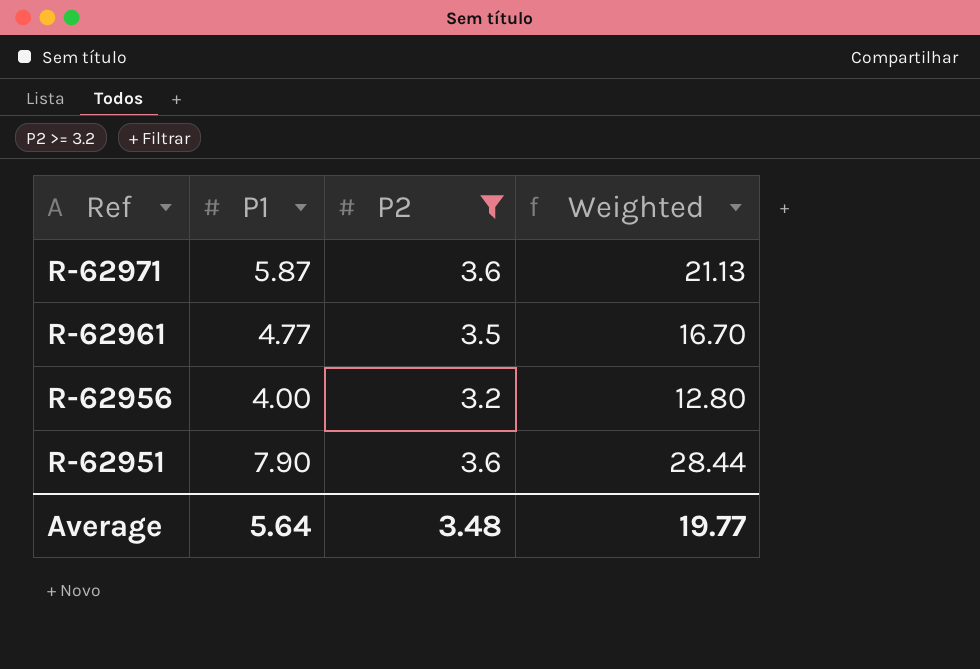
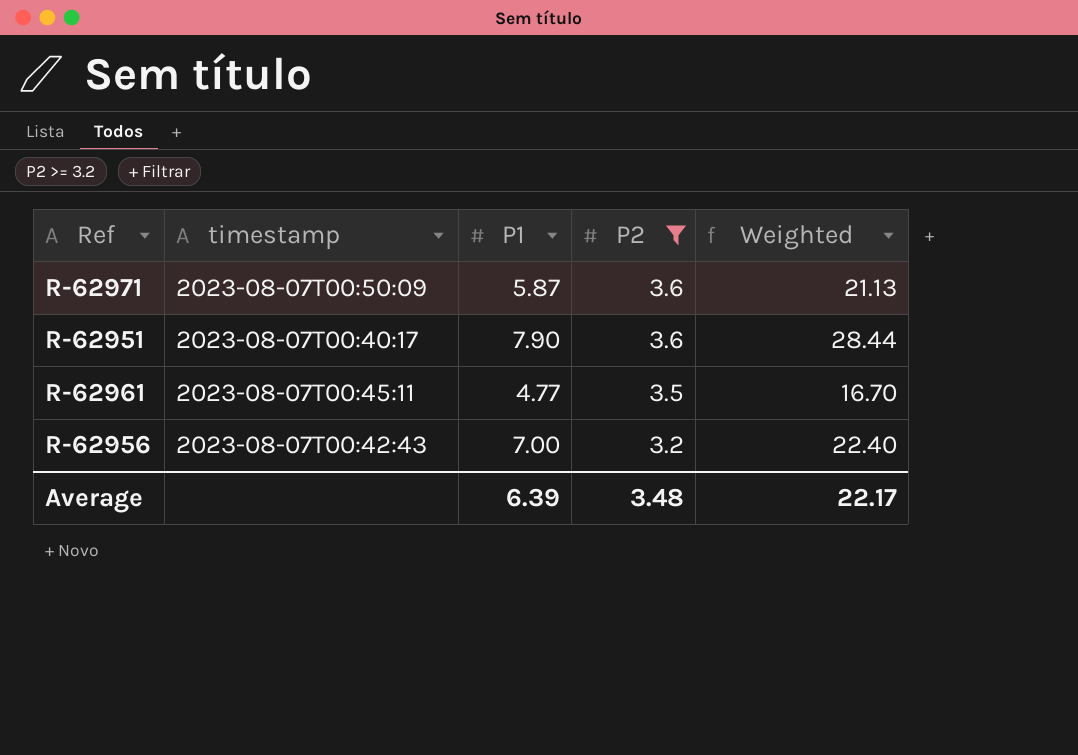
row order: Ref descending -> P2 descending
column timestamp | position: none -> 2
R-62956 | P1: 4.00 -> 7.00
R-62956 | Weighted: 12.80 -> 22.40
Average | P1: 5.64 -> 6.39
Average | Weighted: 19.77 -> 22.17

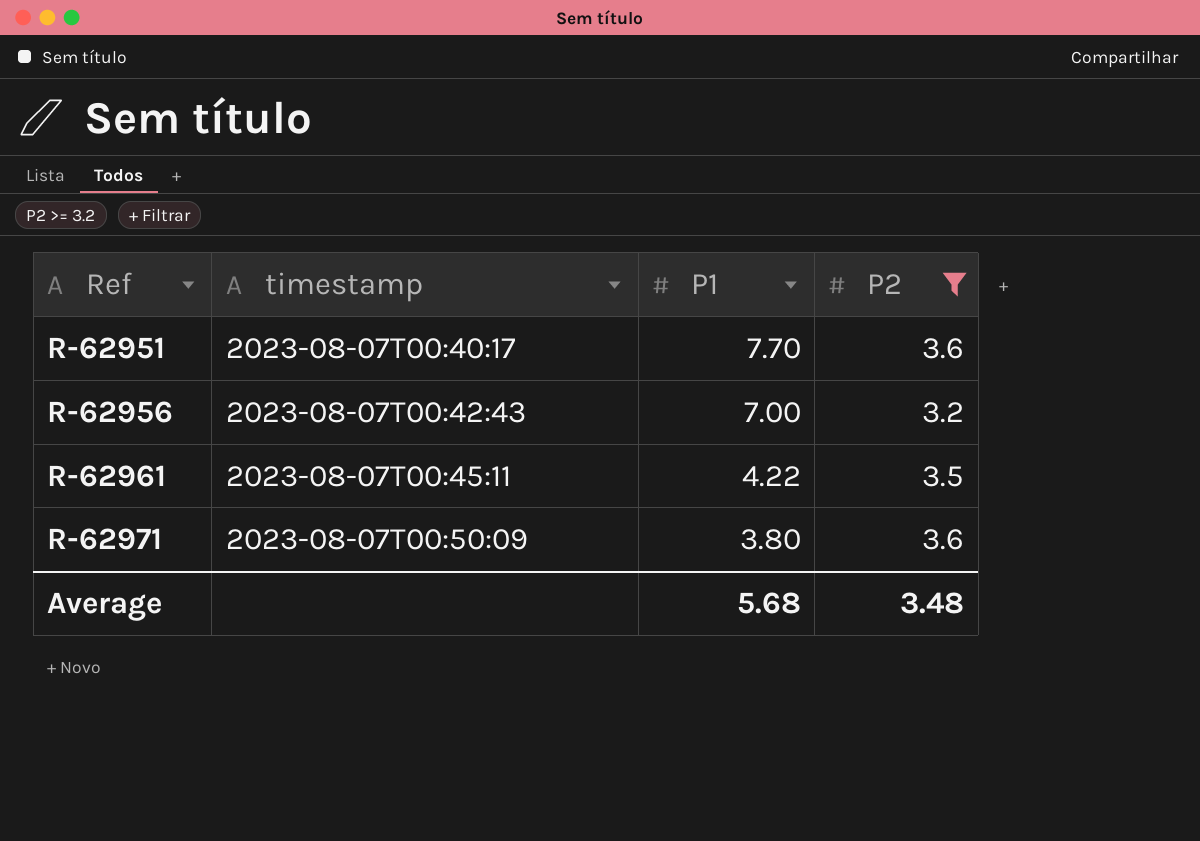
row order: P2 descending -> Ref ascending
column Weighted | formula: [P1] * [P2] -> none
R-62951 | P1: 7.90 -> 7.70
R-62961 | P1: 4.77 -> 4.22
R-62971 | P1: 5.87 -> 3.80
Average | P1: 6.39 -> 5.68

